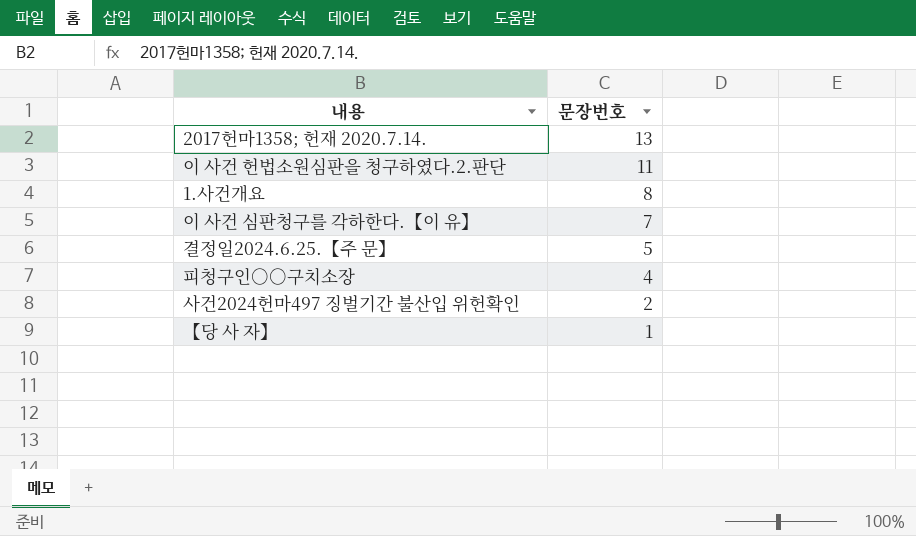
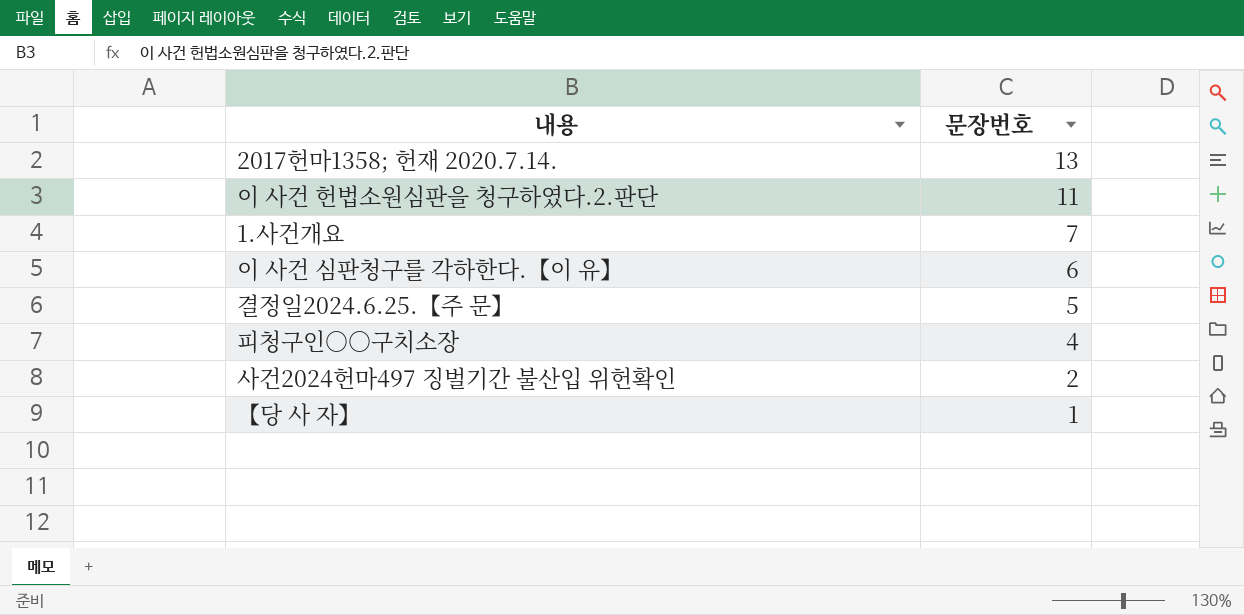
1.사건개요 | 문장번호: 8 -> 7
이 사건 심판청구를 각하한다.【이 유】 | 문장번호: 7 -> 6

